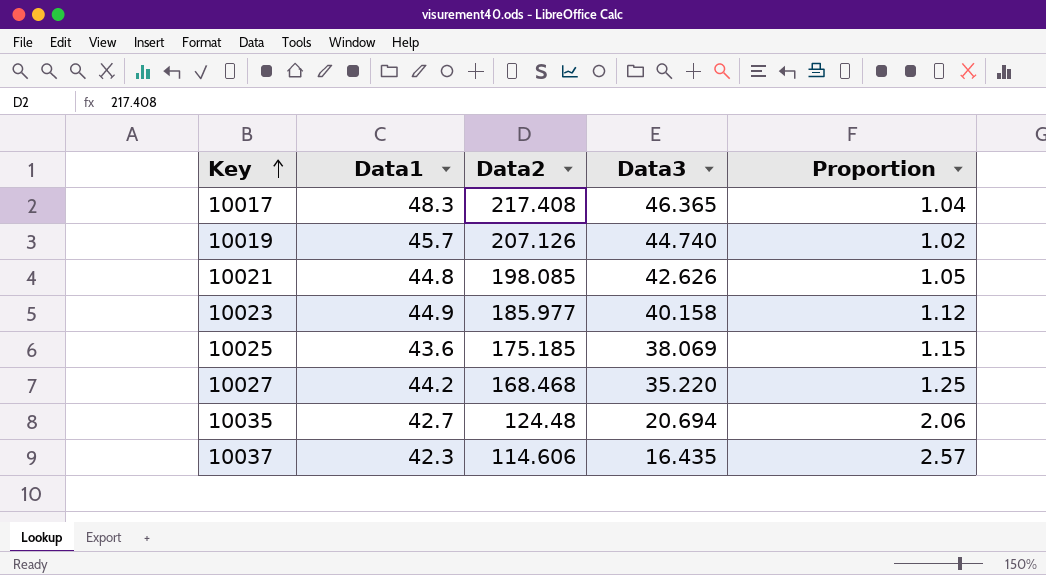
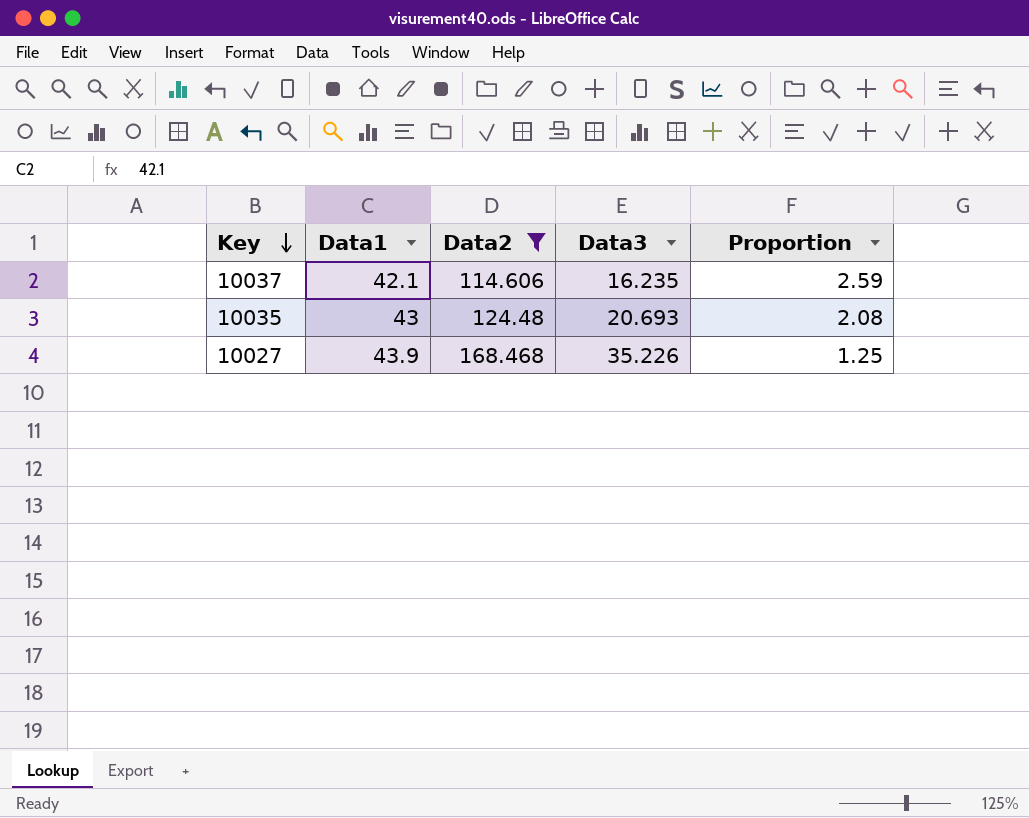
filter: none -> Data2 <= 168.468
row order: Key ascending -> Key descending
10037 | Data1: 42.3 -> 42.1
10037 | Data3: 16.435 -> 16.235
10037 | Proportion: 2.57 -> 2.59
10035 | Data1: 42.7 -> 43
10035 | Data3: 20.694 -> 20.693
10035 | Proportion: 2.06 -> 2.08
10027 | Data1: 44.2 -> 43.9
10027 | Data3: 35.220 -> 35.226

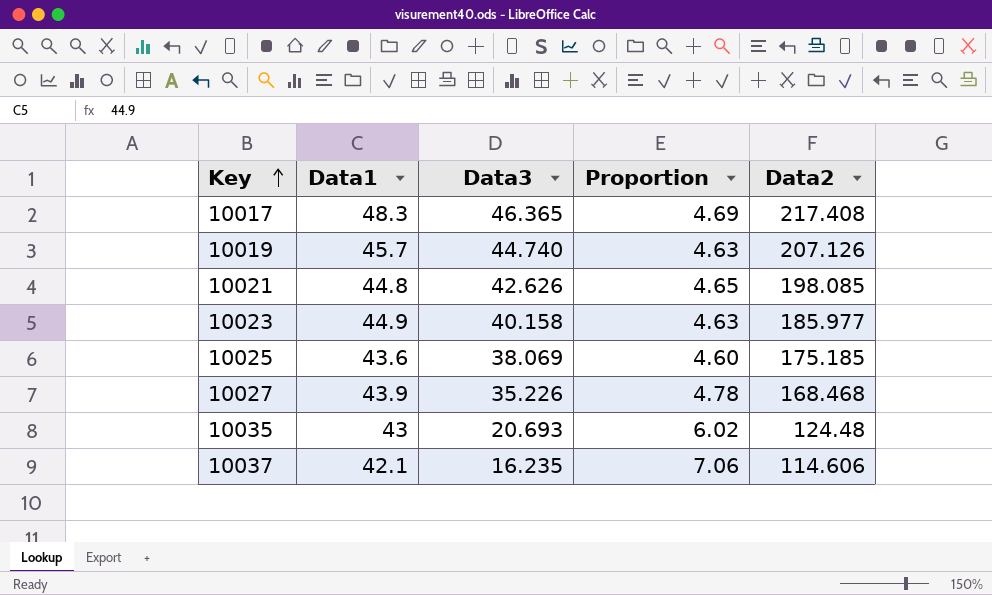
filter: Data2 <= 168.468 -> none
row order: Key descending -> Key ascending
column Proportion | formula: [Data1] / [Data3] -> [Data2] / [Data3]
column Data2 | position: 3 -> 5

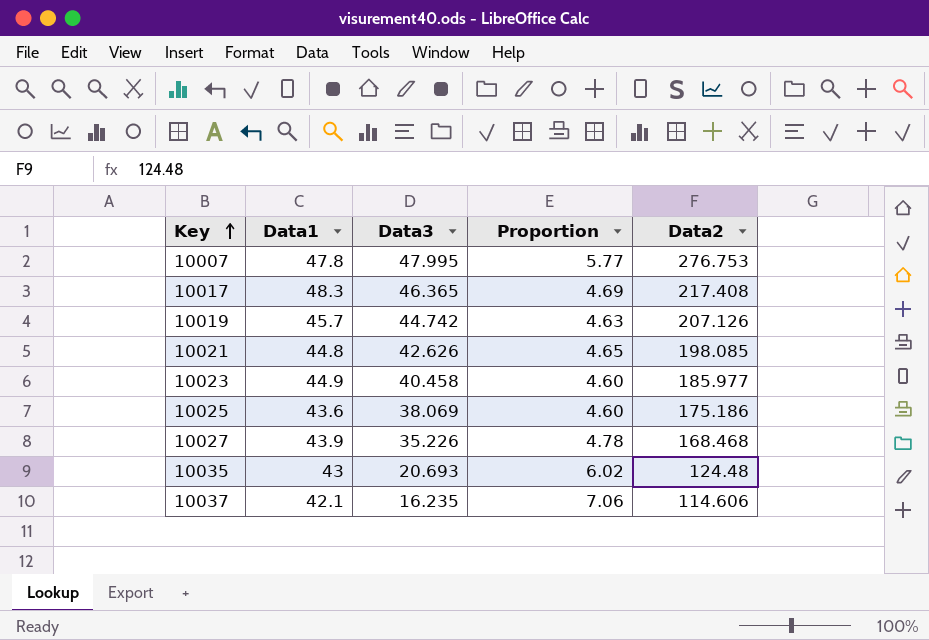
row 10007: none -> 47.8 | 47.995 | 5.77 | 276.753
10019 | Data3: 44.740 -> 44.742
10023 | Data3: 40.158 -> 40.458
10023 | Proportion: 4.63 -> 4.60
10025 | Data2: 175.185 -> 175.186

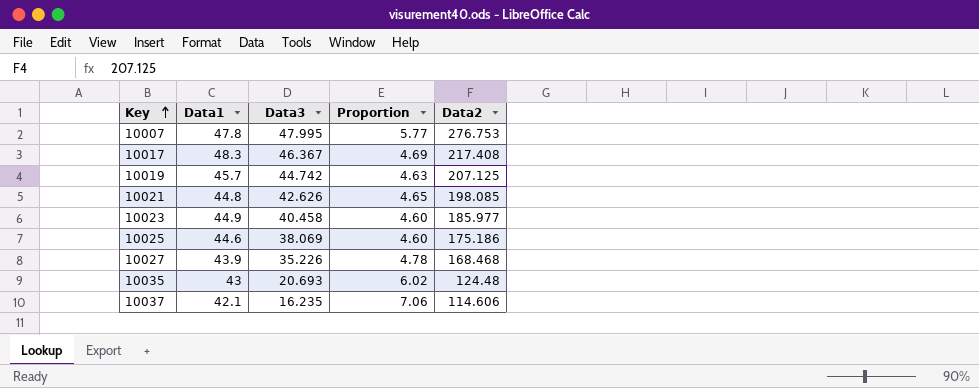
10017 | Data3: 46.365 -> 46.367
10019 | Data2: 207.126 -> 207.125
10025 | Data1: 43.6 -> 44.6

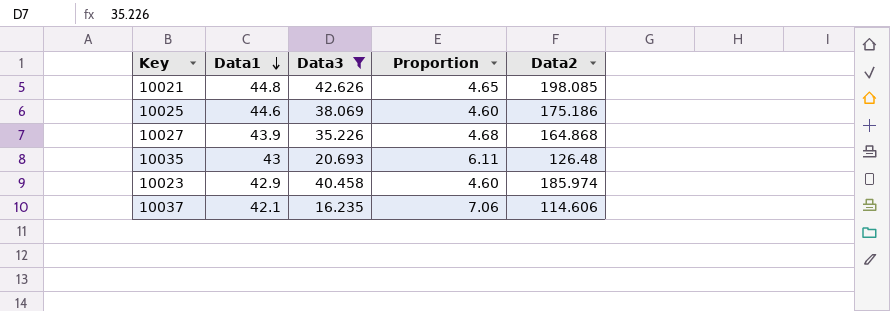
filter: none -> Data3 <= 42.626
row order: Key ascending -> Data1 descending
10027 | Proportion: 4.78 -> 4.68
10027 | Data2: 168.468 -> 164.868
10035 | Proportion: 6.02 -> 6.11
10035 | Data2: 124.48 -> 126.48
10023 | Data1: 44.9 -> 42.9
10023 | Data2: 185.977 -> 185.974

